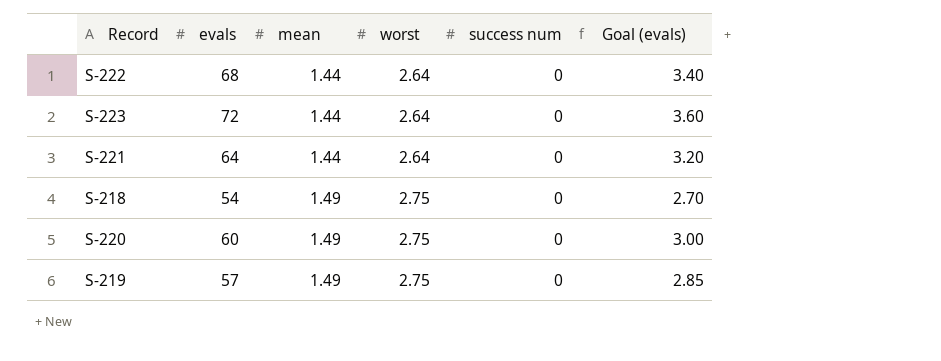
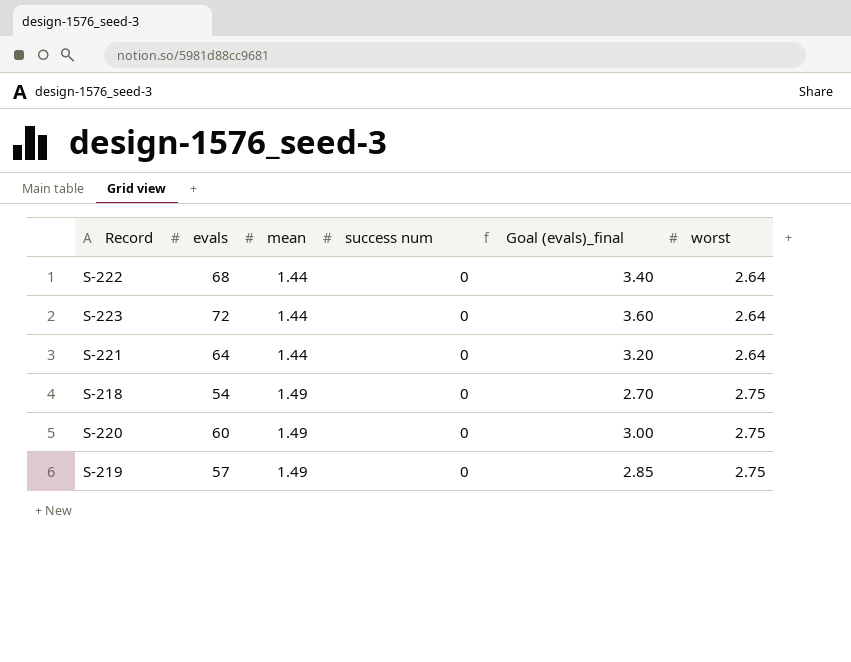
column name: Goal (evals) -> Goal (evals)_final
column worst | position: 4 -> 6

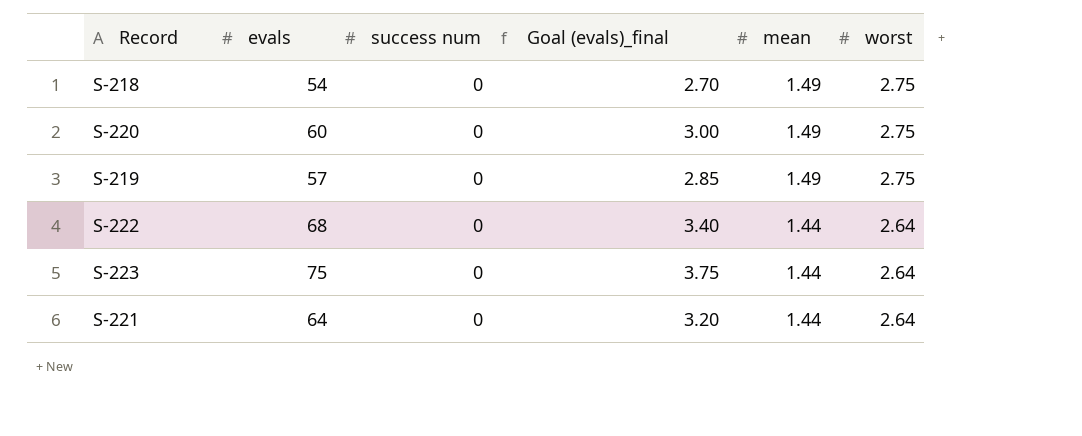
row order: mean ascending -> mean descending
column mean | position: 3 -> 5
S-223 | evals: 72 -> 75
S-223 | Goal (evals)_final: 3.60 -> 3.75

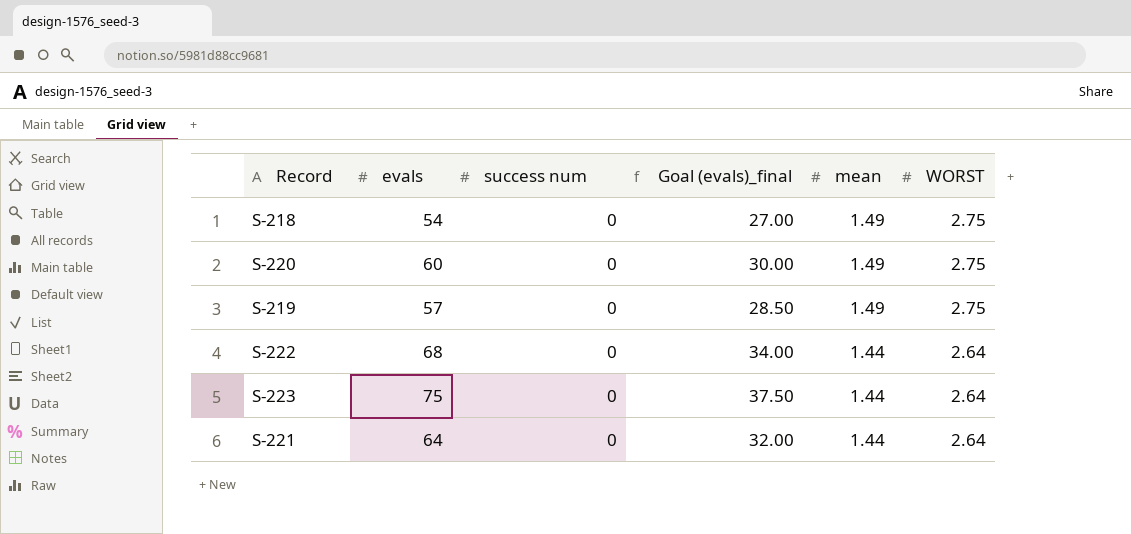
column Goal (evals)_final | formula: [evals] * 0.05 -> [evals] * 0.5
column name: worst -> WORST

